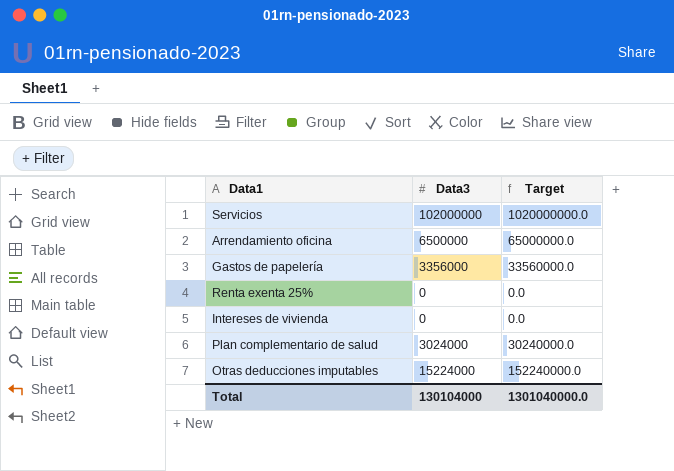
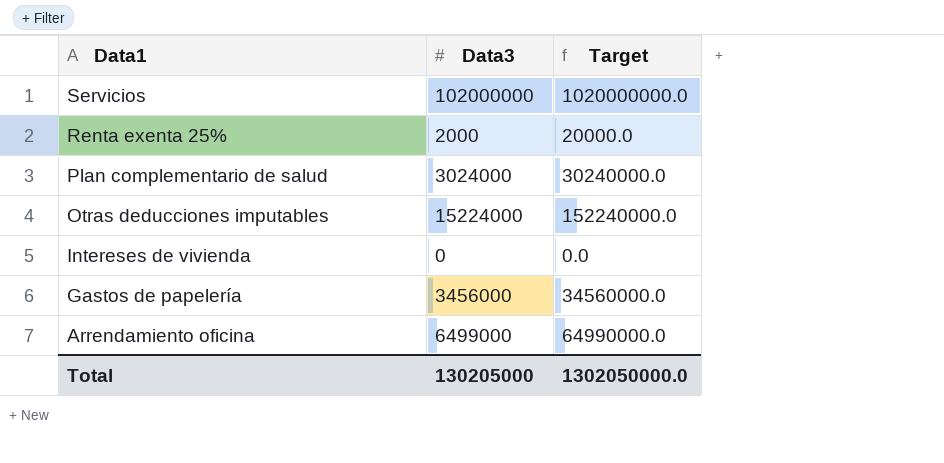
row order: none -> Data1 descending
Renta exenta 25% | Data3: 0 -> 2000
Renta exenta 25% | Target: 0.0 -> 20000.0
Gastos de papelería | Data3: 3356000 -> 3456000
Gastos de papelería | Target: 33560000.0 -> 34560000.0
Arrendamiento oficina | Data3: 6500000 -> 6499000
Arrendamiento oficina | Target: 65000000.0 -> 64990000.0
Total | Data3: 130104000 -> 130205000
Total | Target: 1301040000.0 -> 1302050000.0

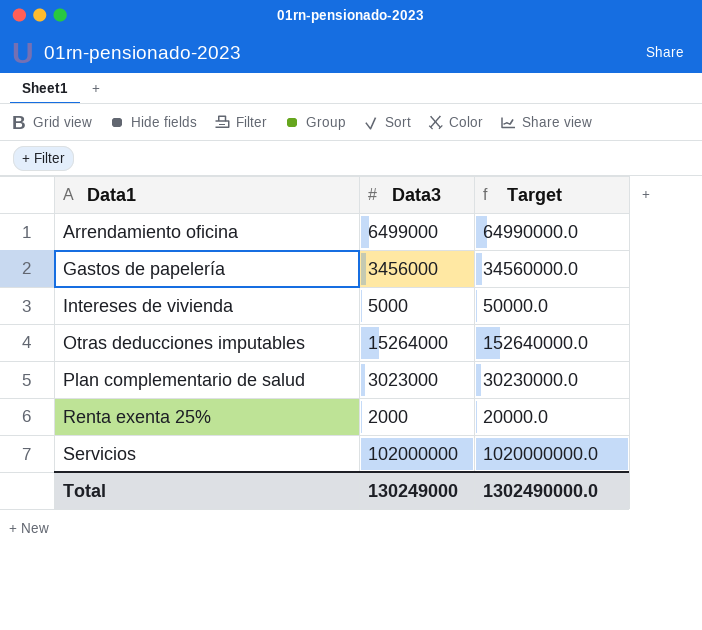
row order: Data1 descending -> Data1 ascending
Intereses de vivienda | Data3: 0 -> 5000
Intereses de vivienda | Target: 0.0 -> 50000.0
Otras deducciones imputables | Data3: 15224000 -> 15264000
Otras deducciones imputables | Target: 152240000.0 -> 152640000.0
Plan complementario de salud | Data3: 3024000 -> 3023000
Plan complementario de salud | Target: 30240000.0 -> 30230000.0
Total | Data3: 130205000 -> 130249000
Total | Target: 1302050000.0 -> 1302490000.0

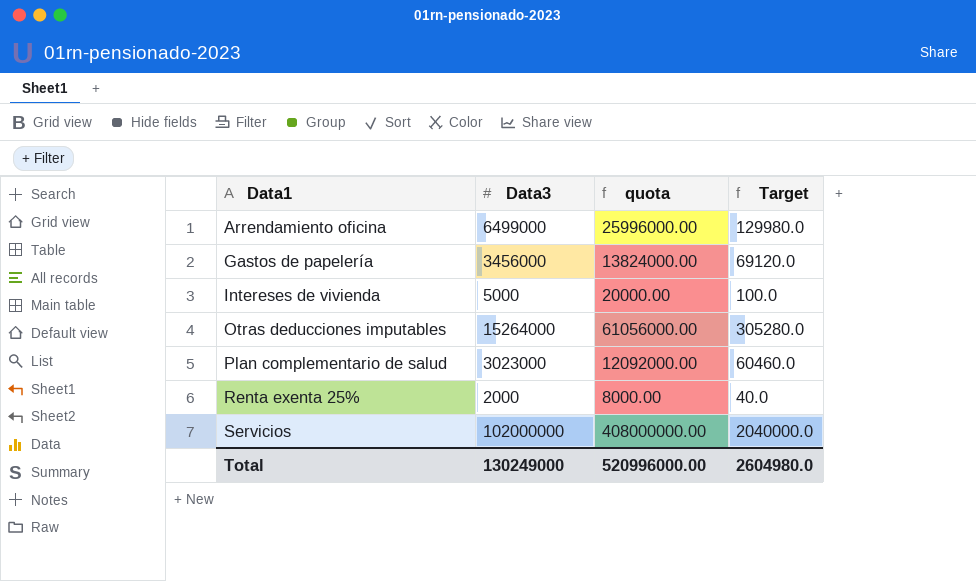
column quota | formula: none -> [Data3] * 4
column Target | formula: [Data3] * 10 -> [Data3] * 0.02
Total | Target: 1302490000.0 -> 2604980.0

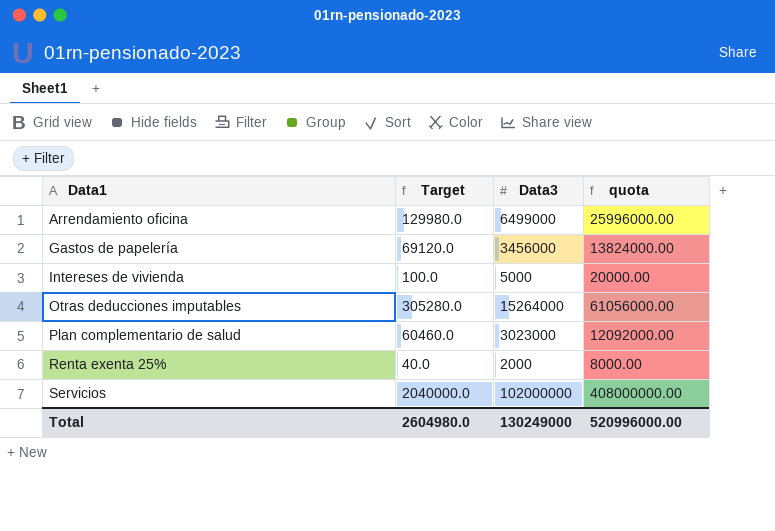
column Target | position: 4 -> 2

